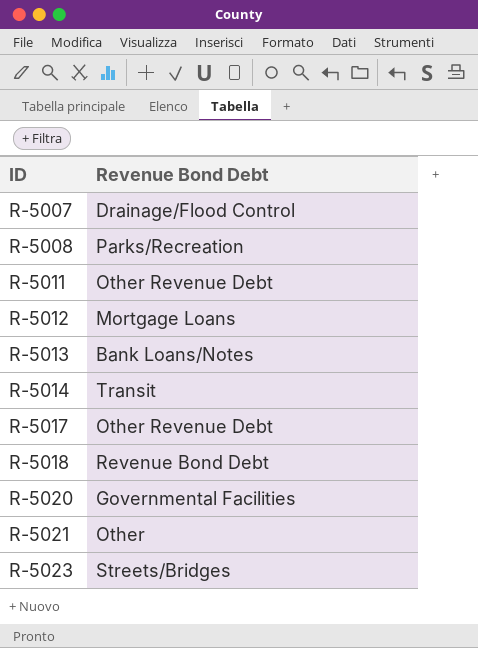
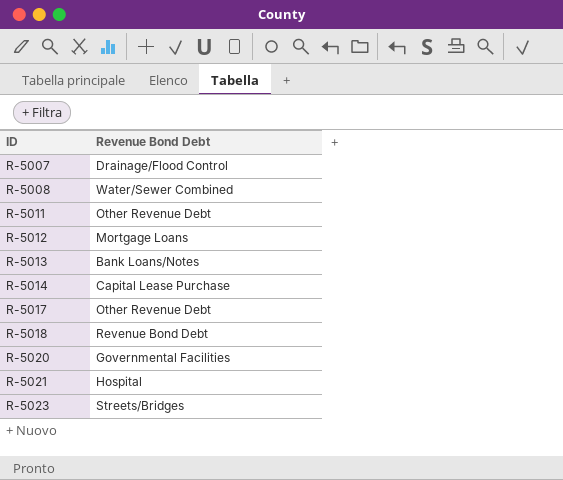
R-5008 | Revenue Bond Debt: Parks/Recreation -> Water/Sewer Combined
R-5014 | Revenue Bond Debt: Transit -> Capital Lease Purchase
R-5021 | Revenue Bond Debt: Other -> Hospital

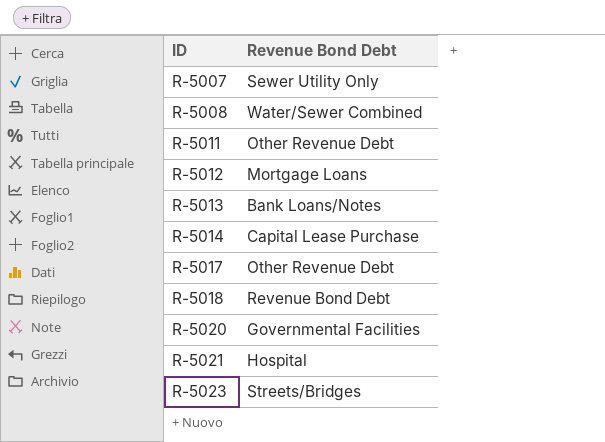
R-5007 | Revenue Bond Debt: Drainage/Flood Control -> Sewer Utility Only

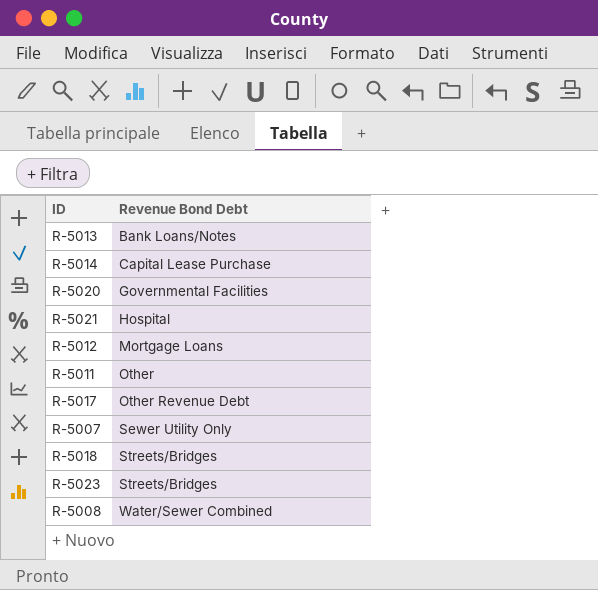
row order: ID ascending -> Revenue Bond Debt ascending
R-5011 | Revenue Bond Debt: Other Revenue Debt -> Other
R-5018 | Revenue Bond Debt: Revenue Bond Debt -> Streets/Bridges

